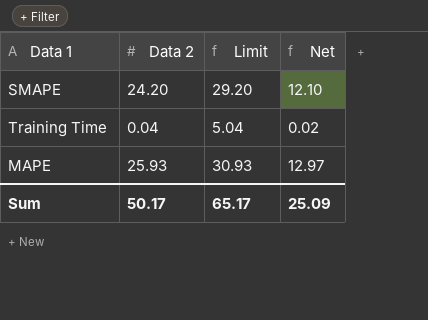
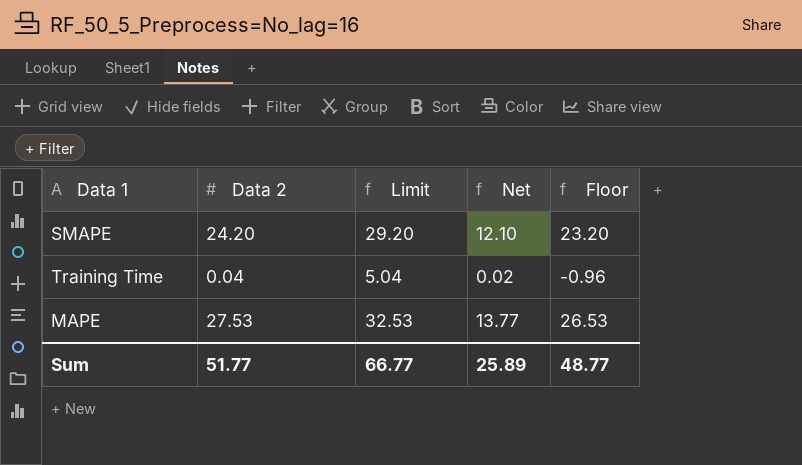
column Floor | formula: none -> [Data 2] - 1
MAPE | Data 2: 25.93 -> 27.53
MAPE | Limit: 30.93 -> 32.53
MAPE | Net: 12.97 -> 13.77
Sum | Data 2: 50.17 -> 51.77
Sum | Limit: 65.17 -> 66.77
Sum | Net: 25.09 -> 25.89

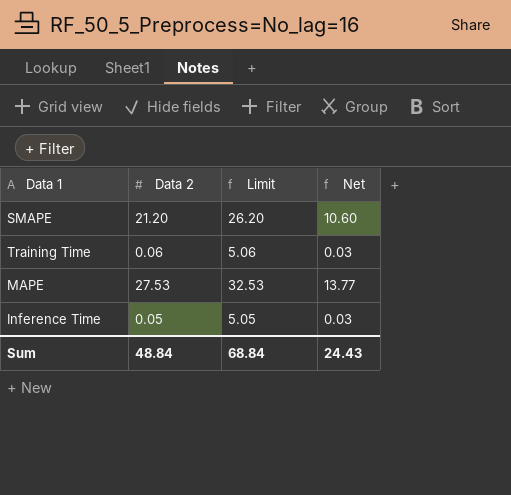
column Floor | formula: [Data 2] - 1 -> none
SMAPE | Data 2: 24.20 -> 21.20
SMAPE | Limit: 29.20 -> 26.20
SMAPE | Net: 12.10 -> 10.60
Training Time | Data 2: 0.04 -> 0.06
Training Time | Limit: 5.04 -> 5.06
Training Time | Net: 0.02 -> 0.03
row Inference Time: none -> 0.05 | 5.05 | 0.03
Sum | Data 2: 51.77 -> 48.84
Sum | Limit: 66.77 -> 68.84
Sum | Net: 25.89 -> 24.43

